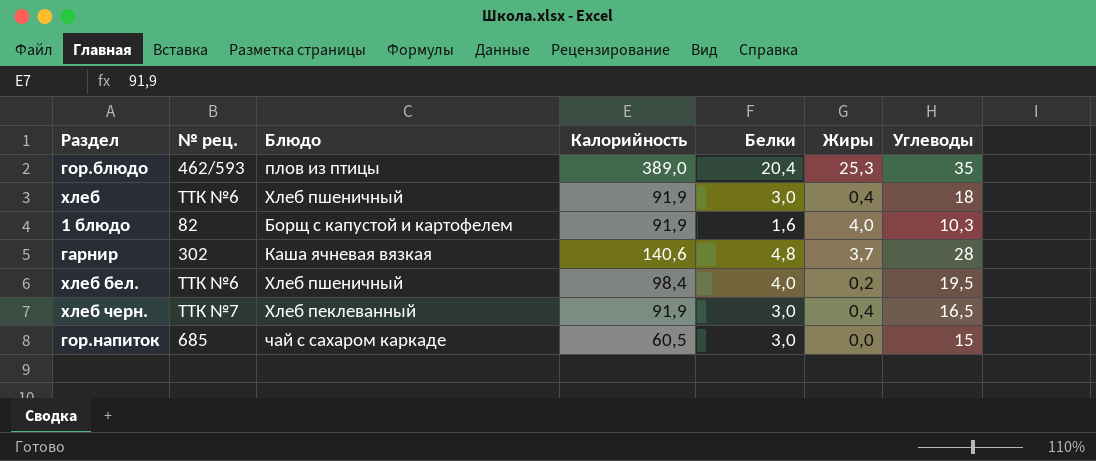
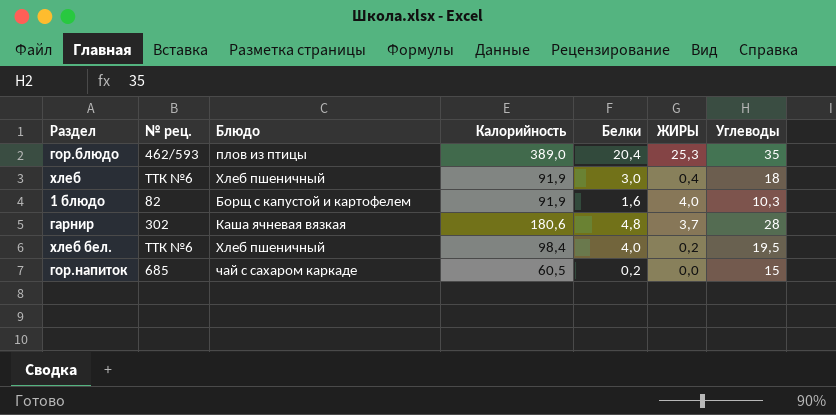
column name: Жиры -> ЖИРЫ
row хлеб черн.: ТТК №7 | Хлеб пеклеванный | 91,9 | 3,0 | 0,4 | 16,5 -> none
гарнир | Калорийность: 140,6 -> 180,6
гор.напиток | Белки: 3,0 -> 0,2

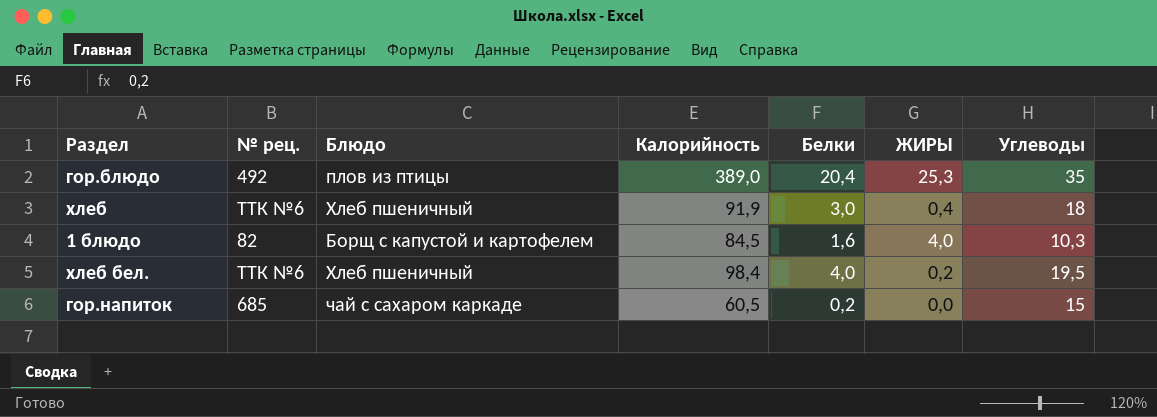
row гарнир: 302 | Каша ячневая вязкая | 180,6 | 4,8 | 3,7 | 28 -> none
гор.блюдо | № рец.: 462/593 -> 492
1 блюдо | Калорийность: 91,9 -> 84,5

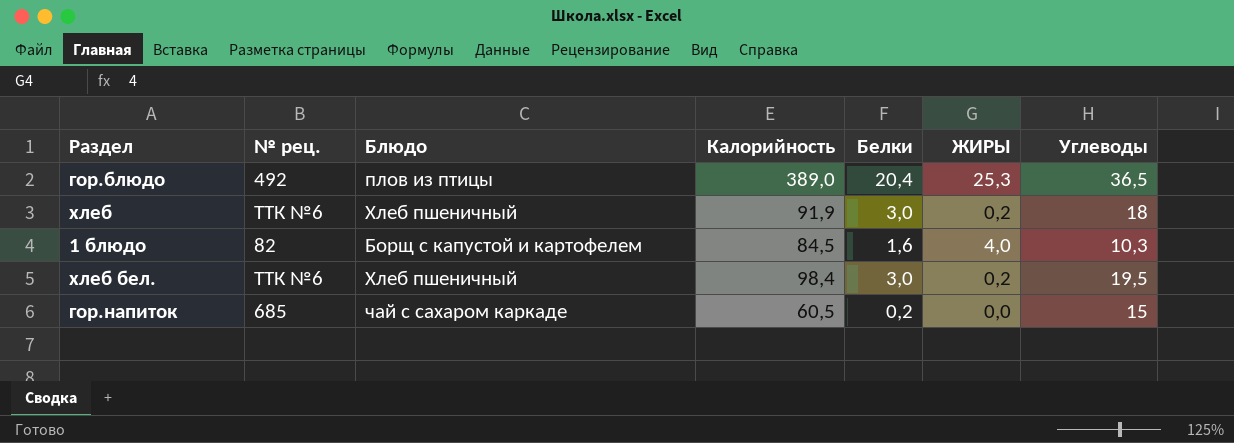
гор.блюдо | Углеводы: 35 -> 36,5
хлеб | ЖИРЫ: 0,4 -> 0,2
хлеб бел. | Белки: 4,0 -> 3,0

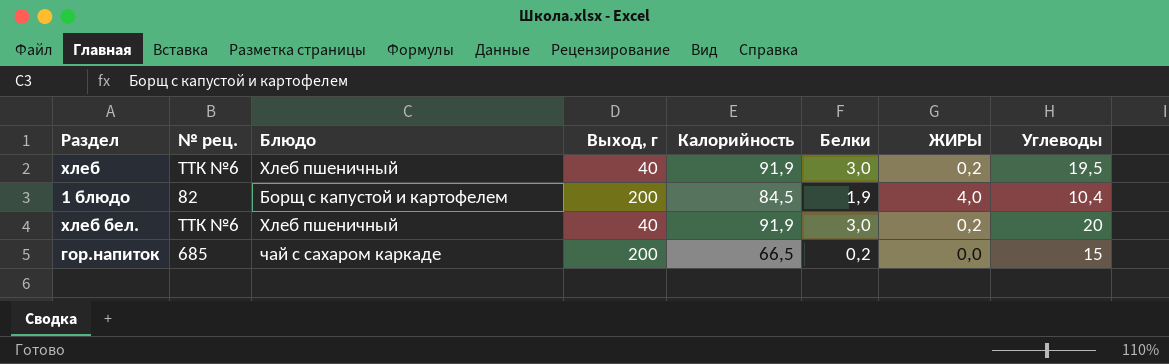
column Выход, г | position: none -> 4
row гор.блюдо: 492 | плов из птицы | 389,0 | 20,4 | 25,3 | 36,5 -> none
хлеб | Углеводы: 18 -> 19,5
1 блюдо | Белки: 1,6 -> 1,9
1 блюдо | Углеводы: 10,3 -> 10,4
хлеб бел. | Калорийность: 98,4 -> 91,9
хлеб бел. | Углеводы: 19,5 -> 20
гор.напиток | Калорийность: 60,5 -> 66,5

